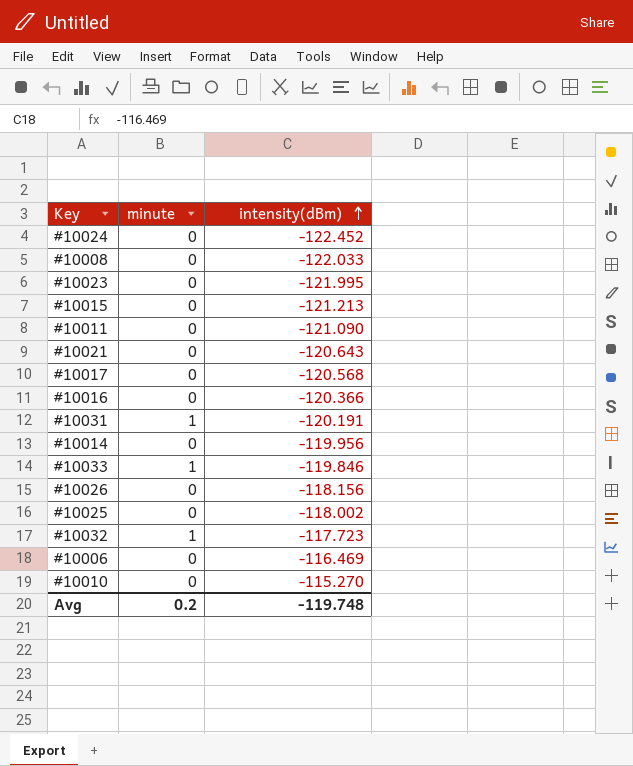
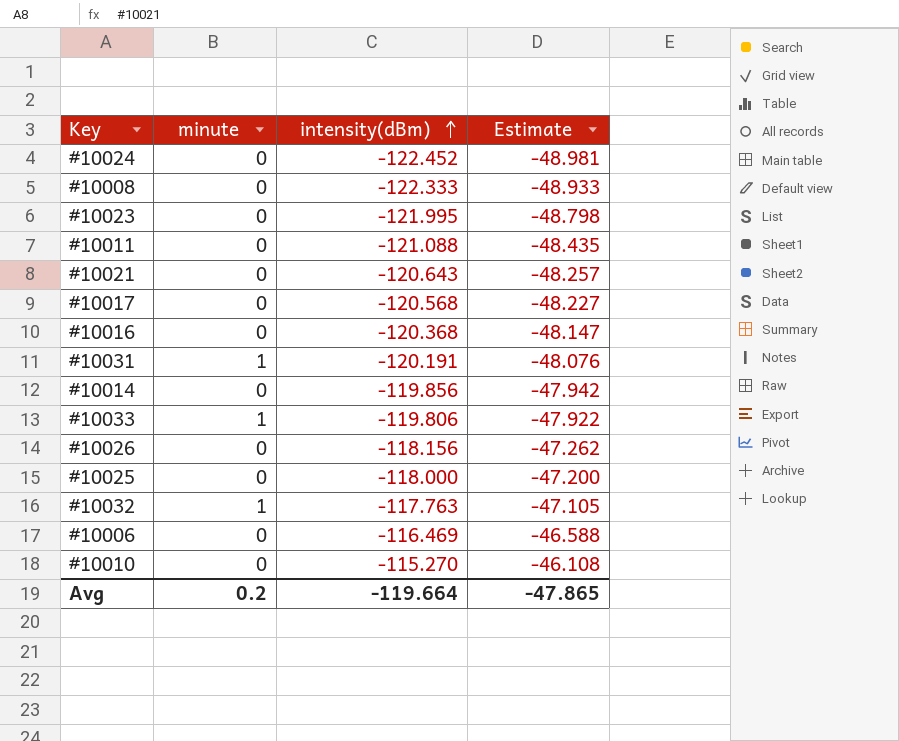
column Estimate | formula: none -> [intensity(dBm)] * 0.4
row #10015: 0 | -121.213 -> none
#10008 | intensity(dBm): -122.033 -> -122.333
#10011 | intensity(dBm): -121.090 -> -121.088
#10016 | intensity(dBm): -120.366 -> -120.368
#10014 | intensity(dBm): -119.956 -> -119.856
#10033 | intensity(dBm): -119.846 -> -119.806
#10025 | intensity(dBm): -118.002 -> -118.000
#10032 | intensity(dBm): -117.723 -> -117.763
Avg | intensity(dBm): -119.748 -> -119.664

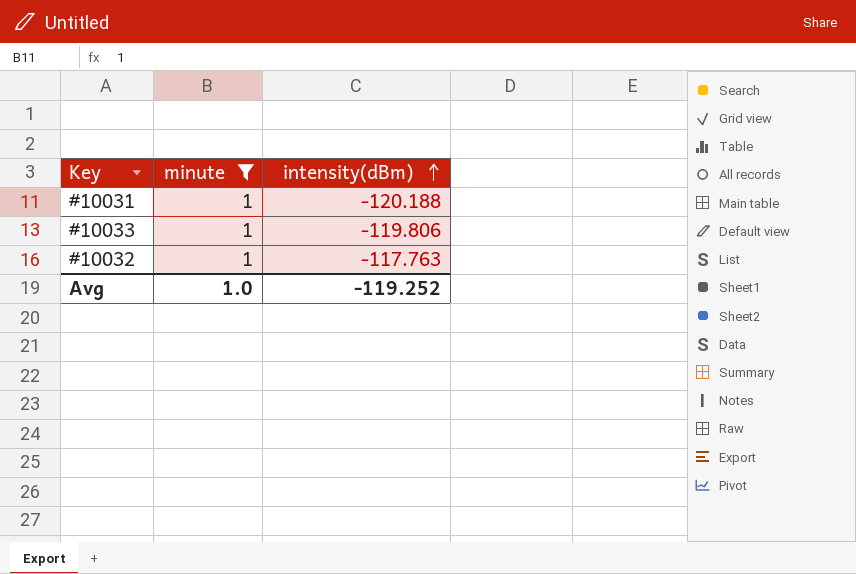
filter: none -> minute = 1
column Estimate | formula: [intensity(dBm)] * 0.4 -> none
#10031 | intensity(dBm): -120.191 -> -120.188
Avg | minute: 0.2 -> 1.0
Avg | intensity(dBm): -119.664 -> -119.252

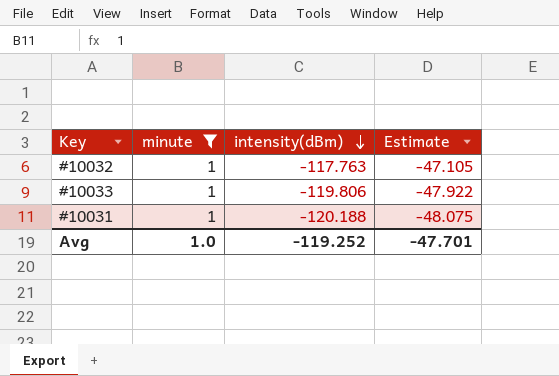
row order: intensity(dBm) ascending -> intensity(dBm) descending
column Estimate | formula: none -> [intensity(dBm)] * 0.4

